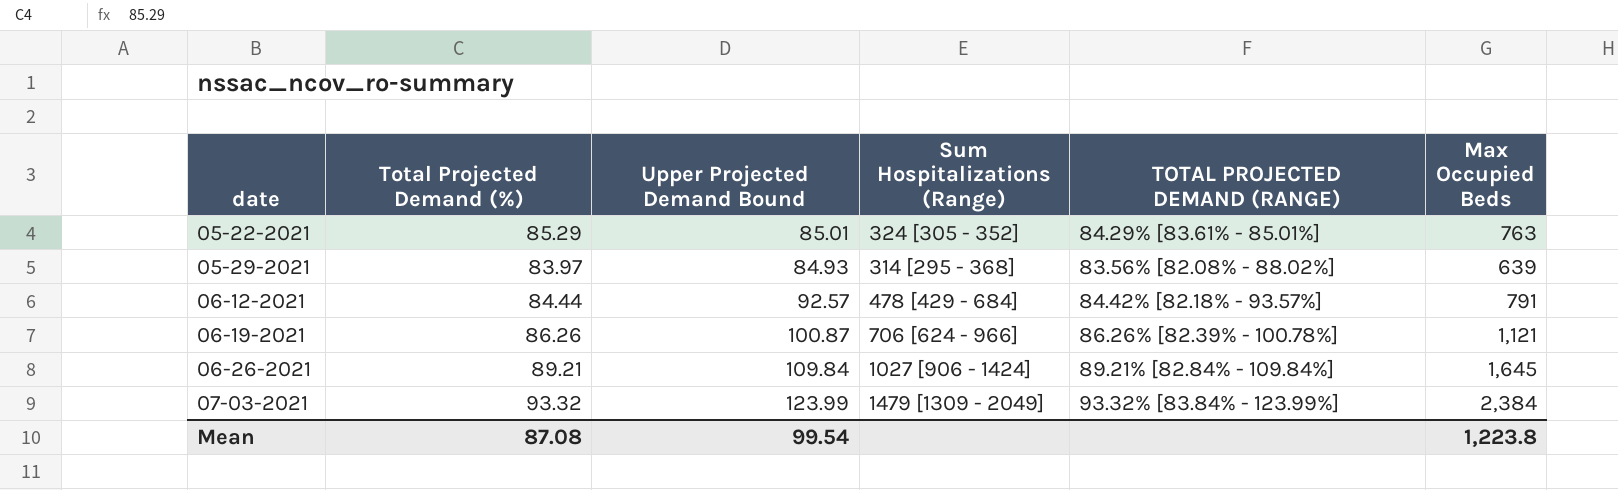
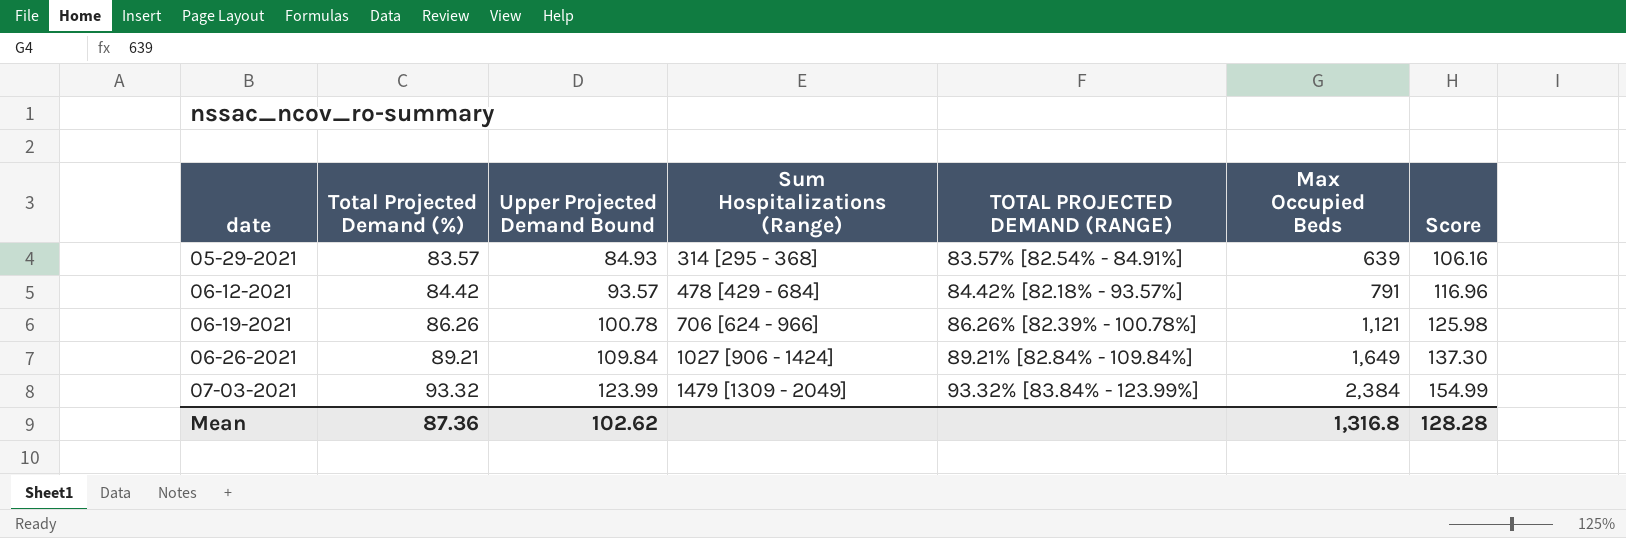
column Score | formula: none -> [Upper Projected Demand Bound] * 1.25
row 05-22-2021: 85.29 | 85.01 | 324 [305 - 352] | 84.29% [83.61% - 85.01%] | 763 -> none
05-29-2021 | Total Projected Demand (%): 83.97 -> 83.57
05-29-2021 | TOTAL PROJECTED DEMAND (RANGE): 83.56% [82.08% - 88.02%] -> 83.57% [82.54% - 84.91%]
06-12-2021 | Total Projected Demand (%): 84.44 -> 84.42
06-12-2021 | Upper Projected Demand Bound: 92.57 -> 93.57
06-19-2021 | Upper Projected Demand Bound: 100.87 -> 100.78
06-26-2021 | Max Occupied Beds: 1,645 -> 1,649
Mean | Total Projected Demand (%): 87.08 -> 87.36
Mean | Upper Projected Demand Bound: 99.54 -> 102.62
Mean | Max Occupied Beds: 1,223.8 -> 1,316.8

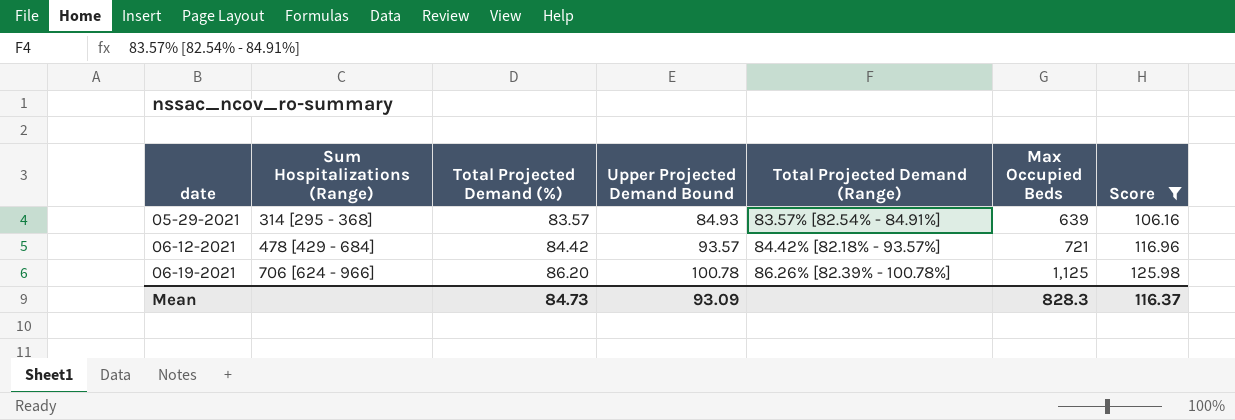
filter: none -> Score <= 125.98
column Sum Hospitalizations (Range) | position: 4 -> 2
column name: TOTAL PROJECTED DEMAND (RANGE) -> Total Projected Demand (Range)
06-12-2021 | Max Occupied Beds: 791 -> 721
06-19-2021 | Total Projected Demand (%): 86.26 -> 86.20
06-19-2021 | Max Occupied Beds: 1,121 -> 1,125
Mean | Total Projected Demand (%): 87.36 -> 84.73
Mean | Upper Projected Demand Bound: 102.62 -> 93.09
Mean | Max Occupied Beds: 1,316.8 -> 828.3
Mean | Score: 128.28 -> 116.37

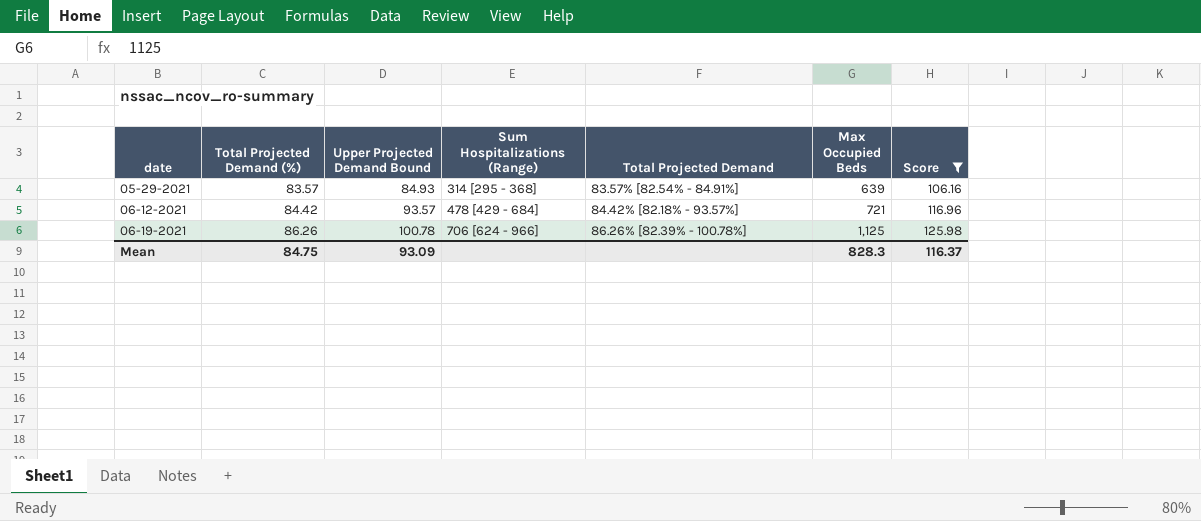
column Sum Hospitalizations (Range) | position: 2 -> 4
column name: Total Projected Demand (Range) -> Total Projected Demand
06-19-2021 | Total Projected Demand (%): 86.20 -> 86.26
Mean | Total Projected Demand (%): 84.73 -> 84.75

